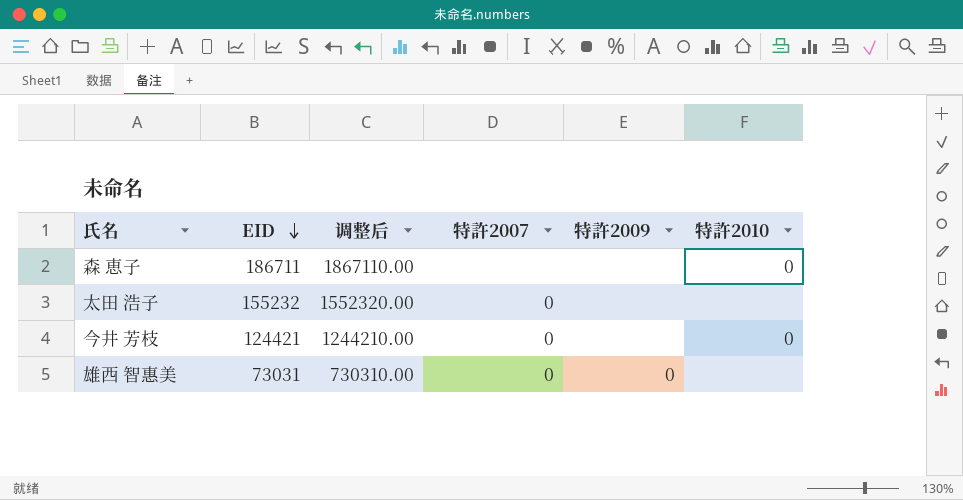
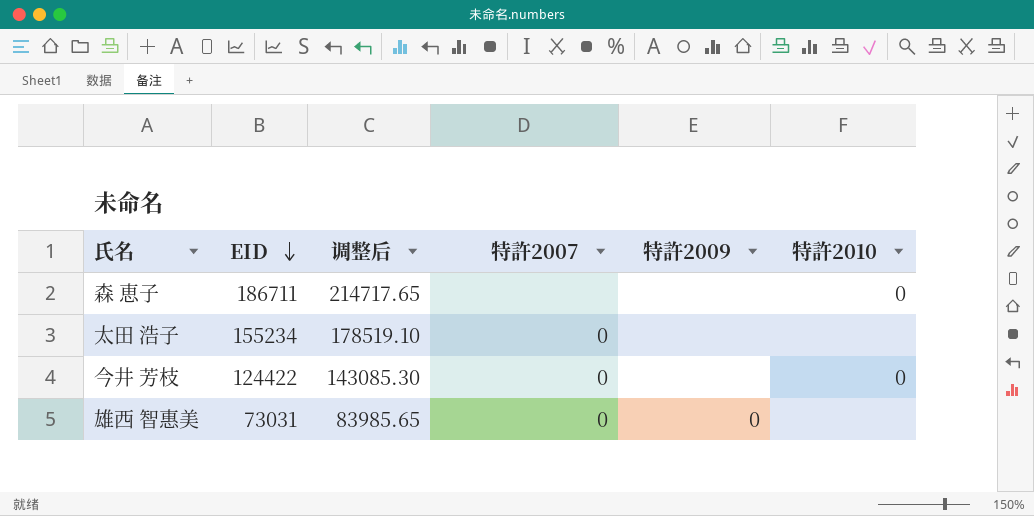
column 调整后 | formula: [EID] * 10 -> [EID] * 1.15
太田 浩子 | EID: 155232 -> 155234
今井 芳枝 | EID: 124421 -> 124422

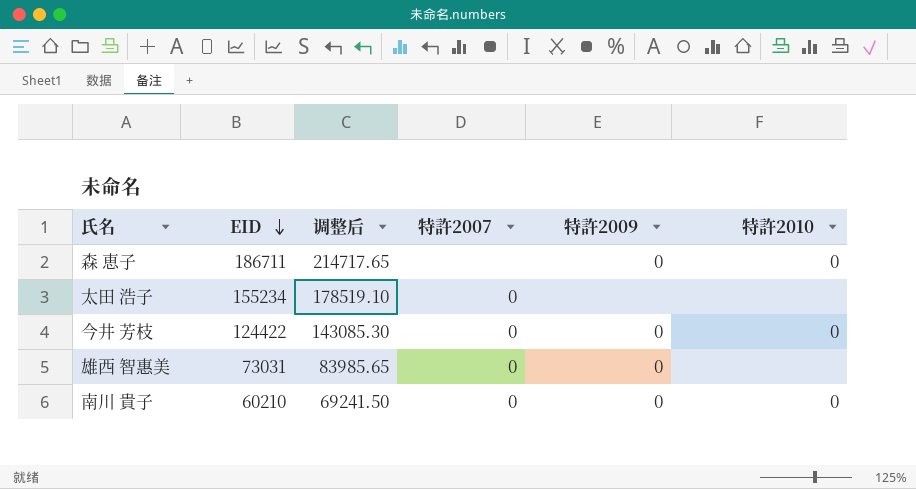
森 恵子 | 特許2009: none -> 0
今井 芳枝 | 特許2009: none -> 0
row 南川 貴子: none -> 60210 | 69241.50 | 0 | 0 | 0

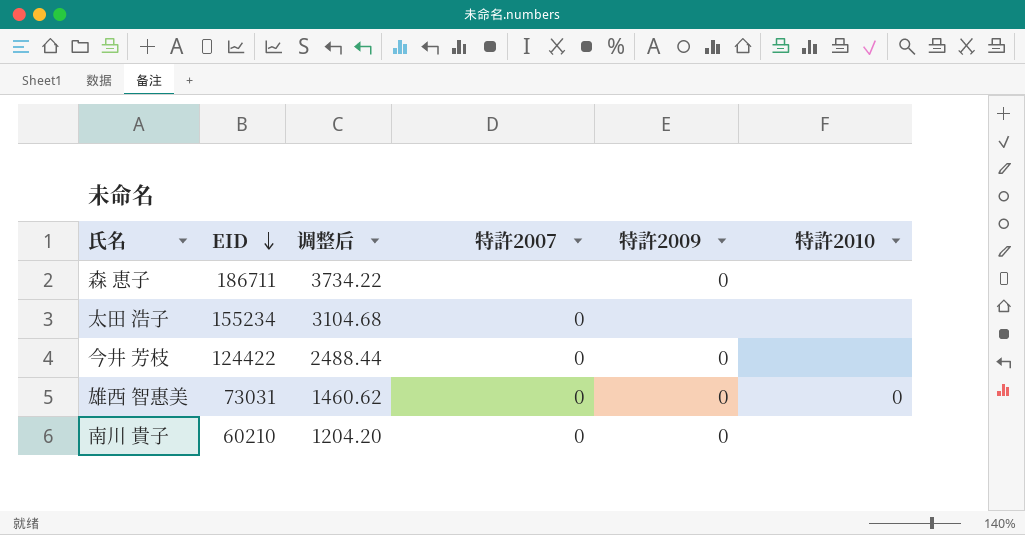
column 调整后 | formula: [EID] * 1.15 -> [EID] * 0.02
森 恵子 | 特許2010: 0 -> none
今井 芳枝 | 特許2010: 0 -> none
雄西 智惠美 | 特許2010: none -> 0
南川 貴子 | 特許2010: 0 -> none

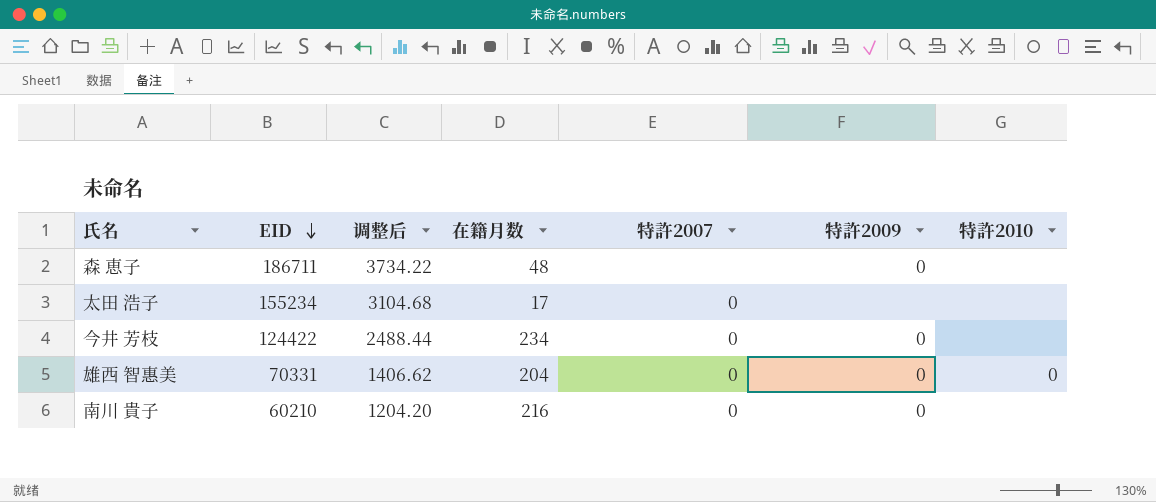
column 在籍月数 | position: none -> 4
雄西 智惠美 | EID: 73031 -> 70331
雄西 智惠美 | 调整后: 1460.62 -> 1406.62

